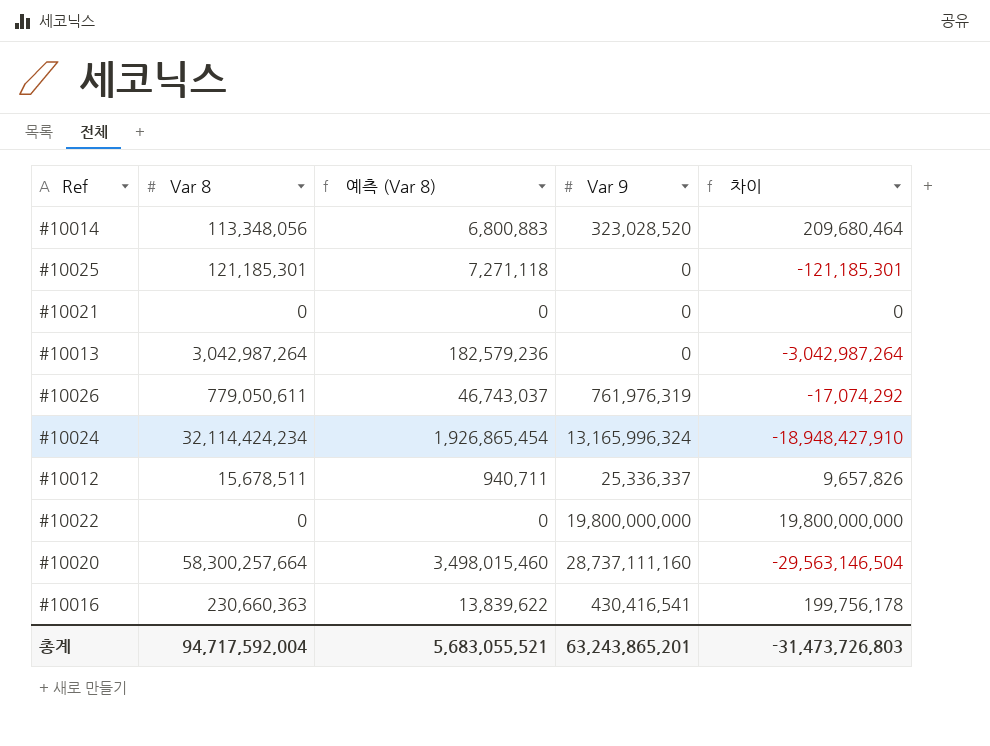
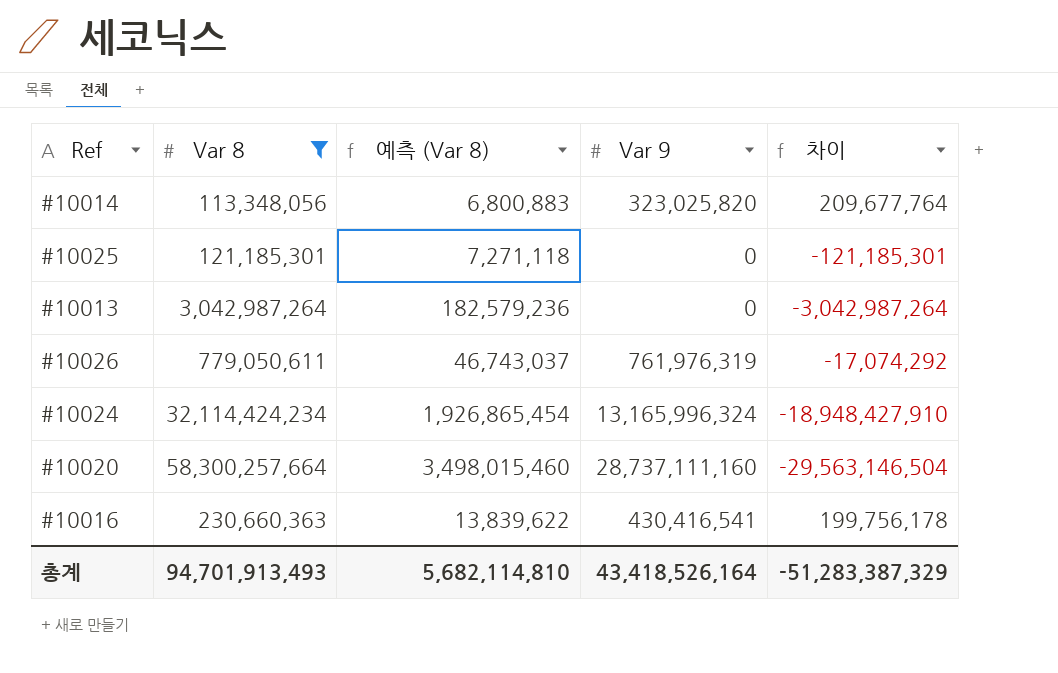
filter: none -> Var 8 >= 113,348,056
#10014 | Var 9: 323,028,520 -> 323,025,820
#10014 | 차이: 209,680,464 -> 209,677,764
총계 | Var 8: 94,717,592,004 -> 94,701,913,493
총계 | 예측 (Var 8): 5,683,055,521 -> 5,682,114,810
총계 | Var 9: 63,243,865,201 -> 43,418,526,164
총계 | 차이: -31,473,726,803 -> -51,283,387,329

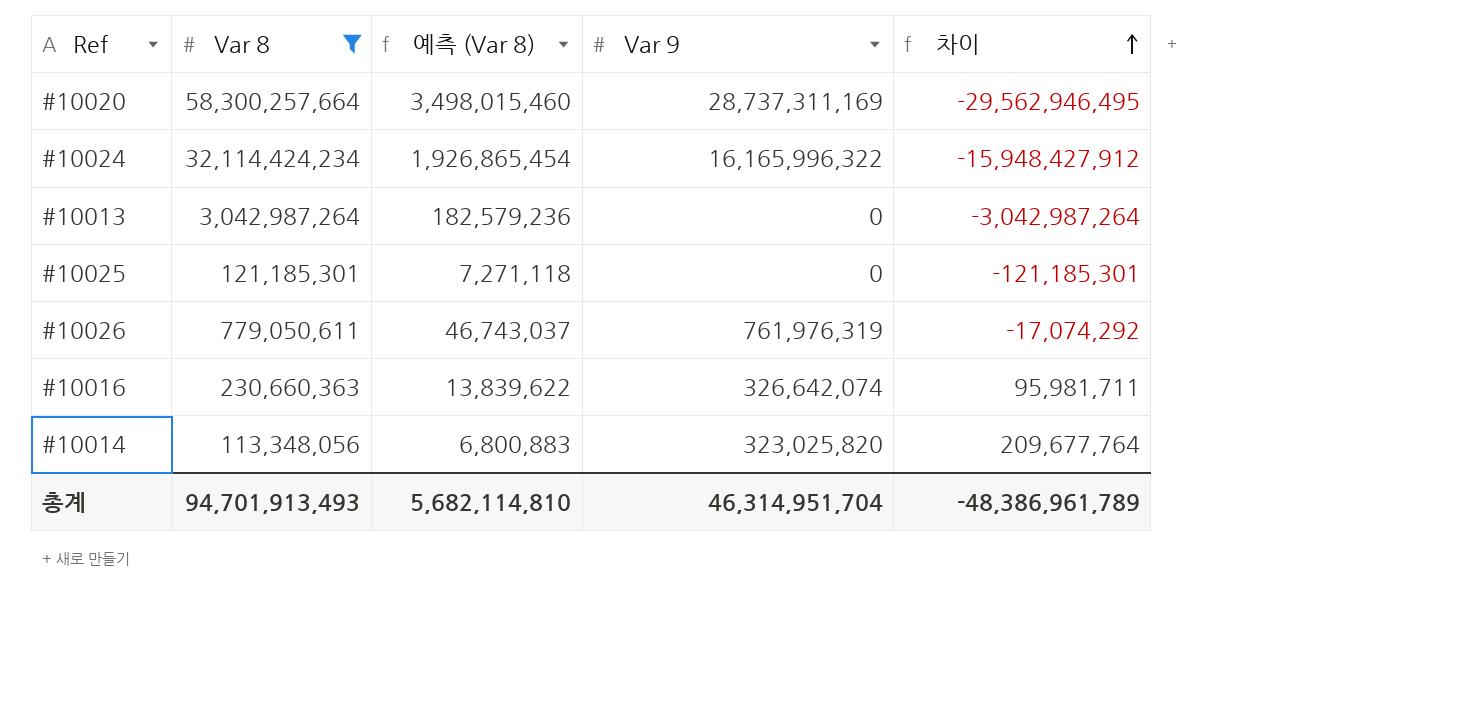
row order: none -> 차이 ascending
#10020 | Var 9: 28,737,111,160 -> 28,737,311,169
#10020 | 차이: -29,563,146,504 -> -29,562,946,495
#10024 | Var 9: 13,165,996,324 -> 16,165,996,322
#10024 | 차이: -18,948,427,910 -> -15,948,427,912
#10016 | Var 9: 430,416,541 -> 326,642,074
#10016 | 차이: 199,756,178 -> 95,981,711
총계 | Var 9: 43,418,526,164 -> 46,314,951,704
총계 | 차이: -51,283,387,329 -> -48,386,961,789

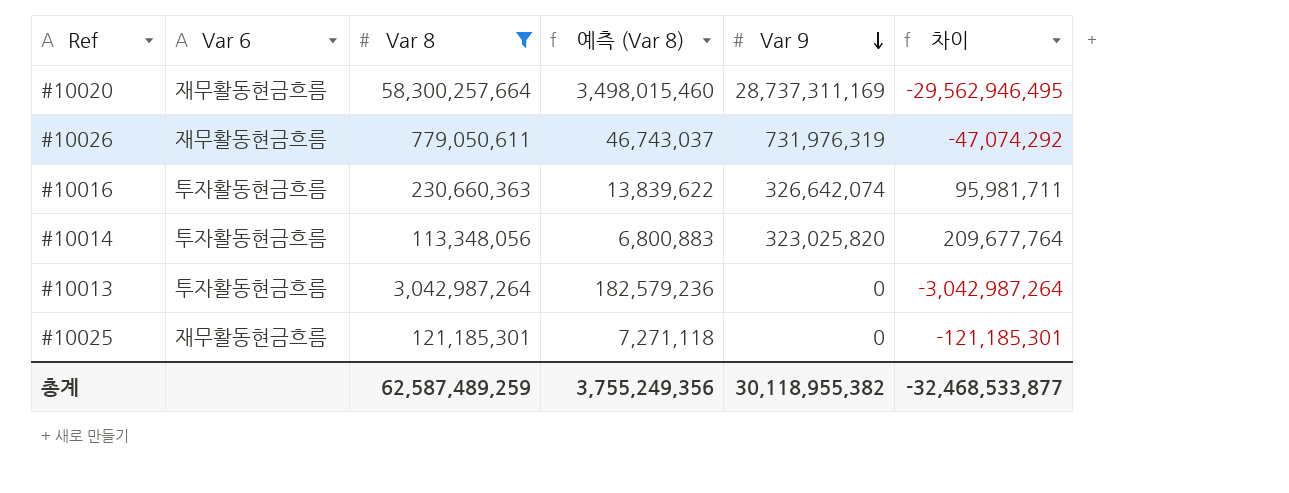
row order: 차이 ascending -> Var 9 descending
column Var 6 | position: none -> 2
row #10024: 32,114,424,234 | 1,926,865,454 | 16,165,996,322 | -15,948,427,912 -> none
#10026 | Var 9: 761,976,319 -> 731,976,319
#10026 | 차이: -17,074,292 -> -47,074,292
총계 | Var 8: 94,701,913,493 -> 62,587,489,259
총계 | 예측 (Var 8): 5,682,114,810 -> 3,755,249,356
총계 | Var 9: 46,314,951,704 -> 30,118,955,382
총계 | 차이: -48,386,961,789 -> -32,468,533,877

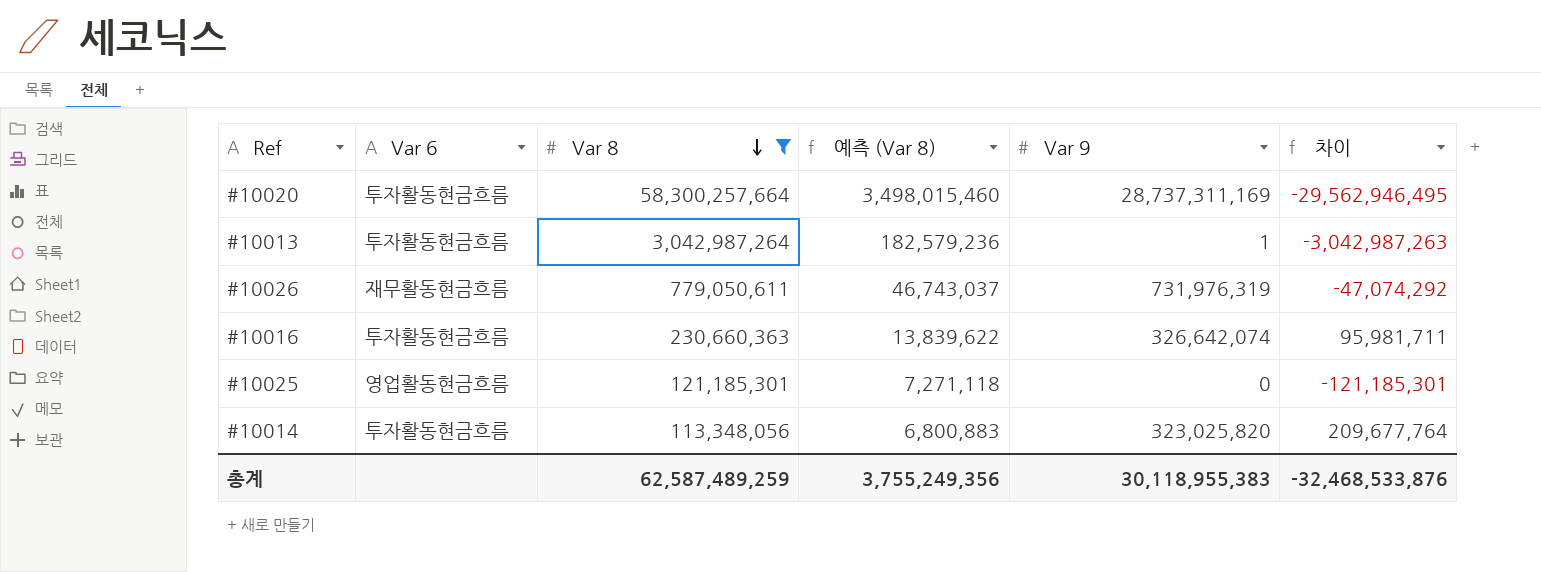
row order: Var 9 descending -> Var 8 descending
#10020 | Var 6: 재무활동현금흐름 -> 투자활동현금흐름
#10013 | Var 9: 0 -> 1
#10013 | 차이: -3,042,987,264 -> -3,042,987,263
#10025 | Var 6: 재무활동현금흐름 -> 영업활동현금흐름
총계 | Var 9: 30,118,955,382 -> 30,118,955,383
총계 | 차이: -32,468,533,877 -> -32,468,533,876

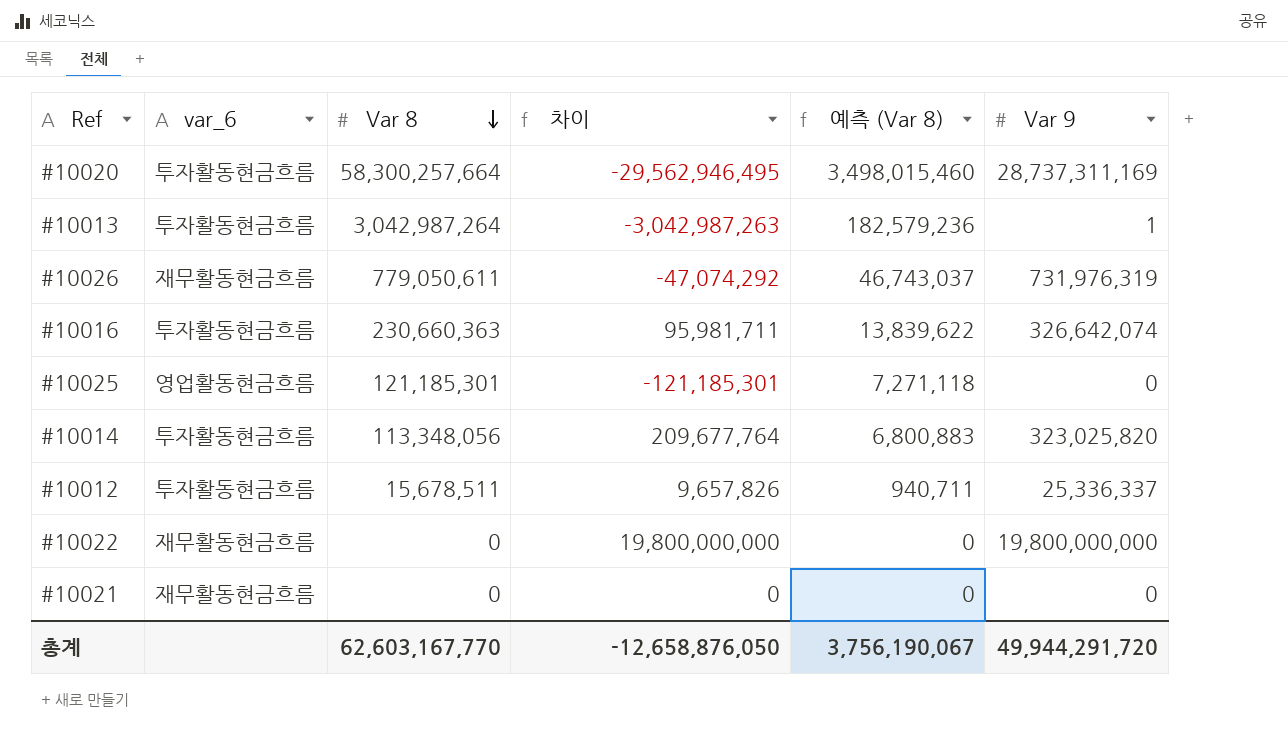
filter: Var 8 >= 113,348,056 -> none
column name: Var 6 -> var_6
column 차이 | position: 6 -> 4
총계 | Var 8: 62,587,489,259 -> 62,603,167,770
총계 | 차이: -32,468,533,876 -> -12,658,876,050
총계 | 예측 (Var 8): 3,755,249,356 -> 3,756,190,067
총계 | Var 9: 30,118,955,383 -> 49,944,291,720

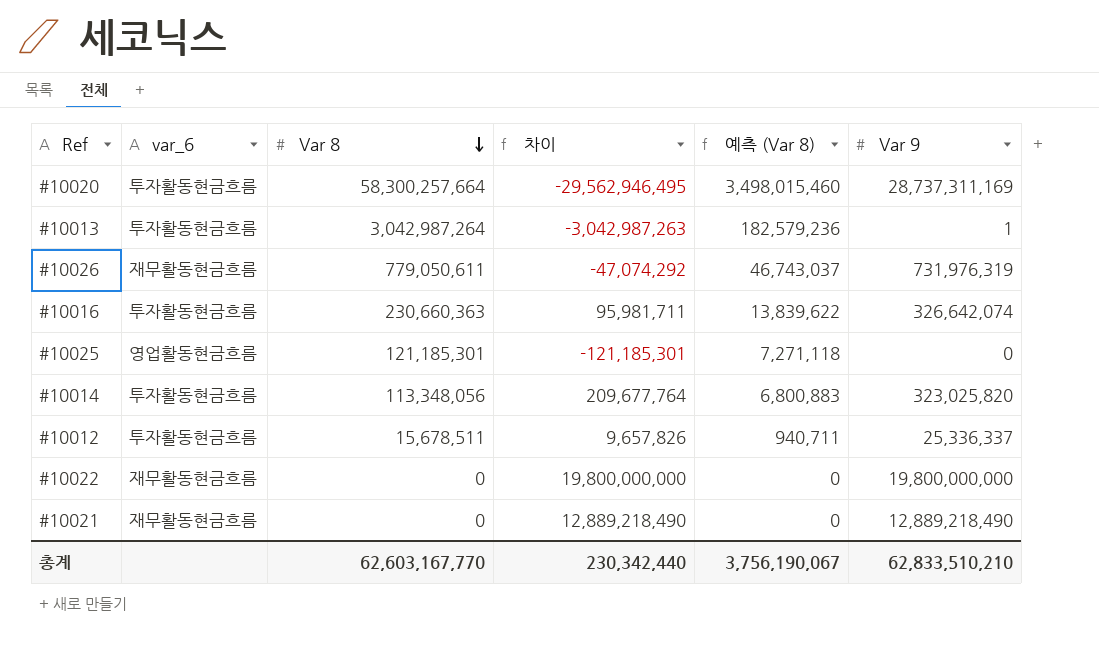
#10021 | 차이: 0 -> 12,889,218,490
#10021 | Var 9: 0 -> 12,889,218,490
총계 | 차이: -12,658,876,050 -> 230,342,440
총계 | Var 9: 49,944,291,720 -> 62,833,510,210

